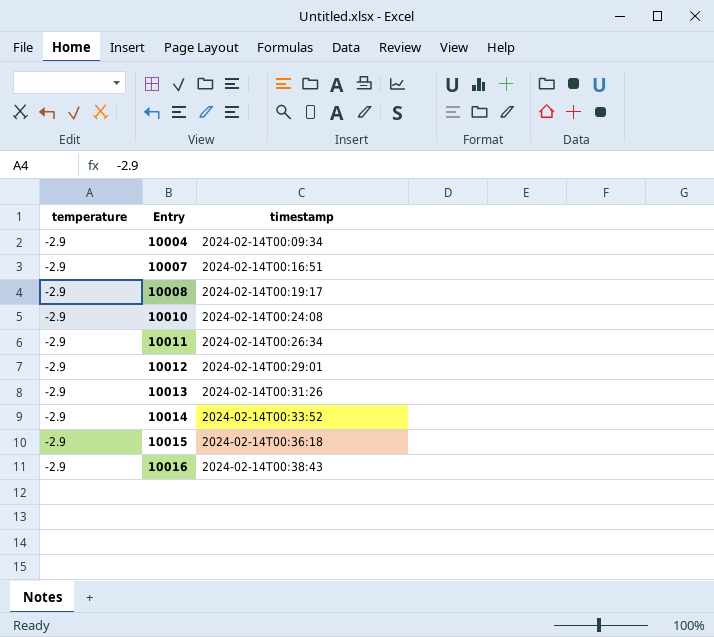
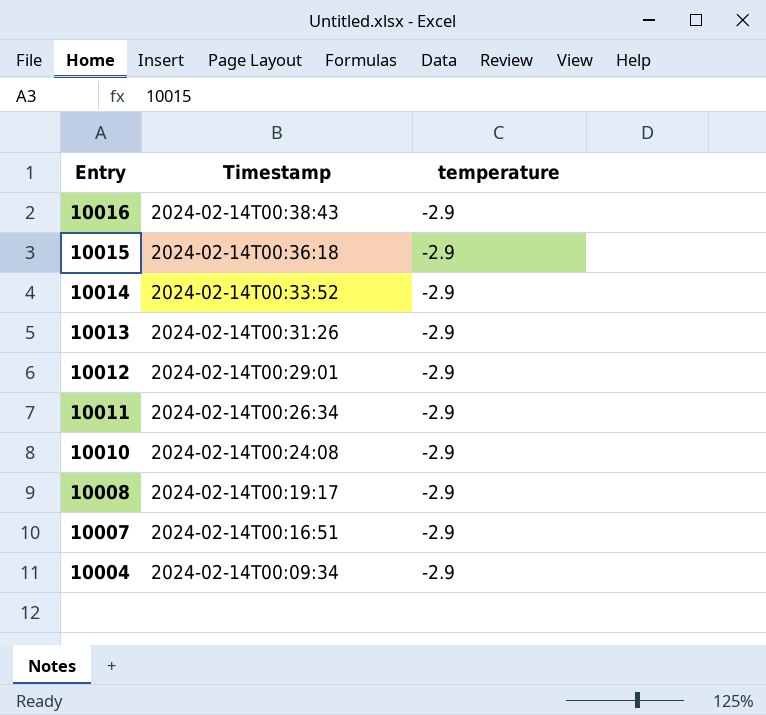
row order: Entry ascending -> Entry descending
column name: timestamp -> Timestamp
column temperature | position: 1 -> 3

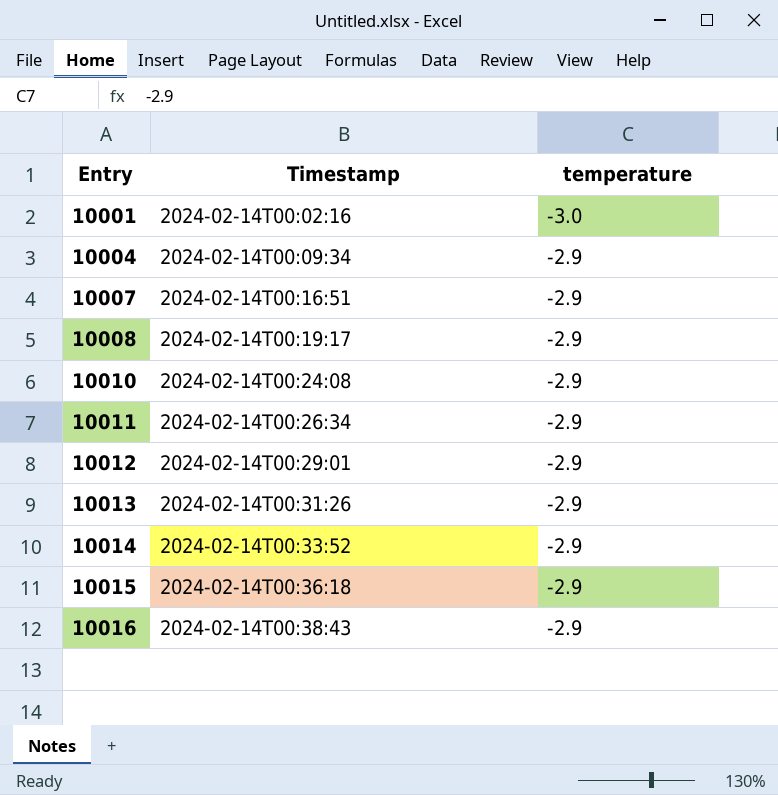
row order: Entry descending -> Entry ascending
row 10001: none -> 2024-02-14T00:02:16 | -3.0

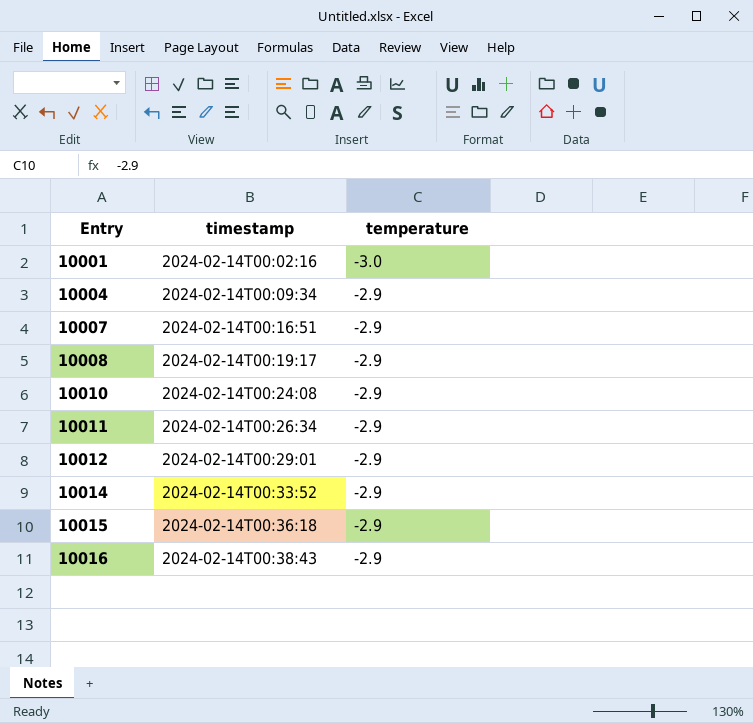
column name: Timestamp -> timestamp
row 10013: 2024-02-14T00:31:26 | -2.9 -> none

